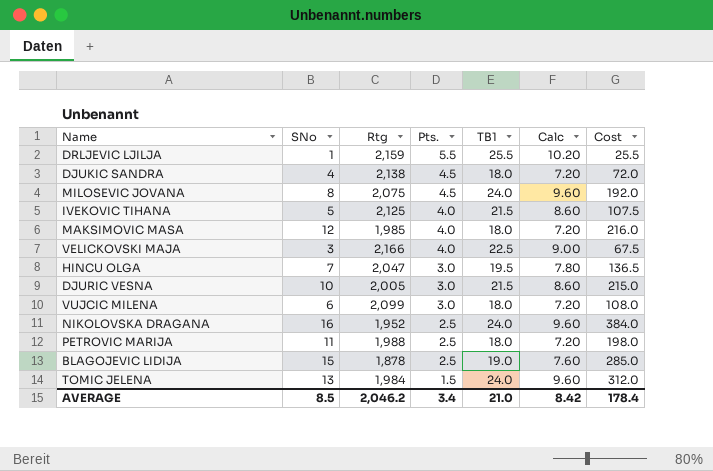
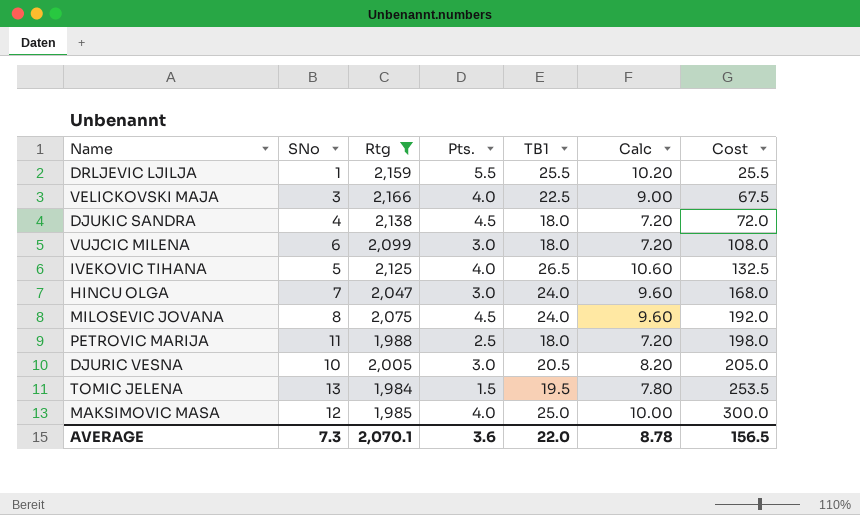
filter: none -> Rtg >= 1,984
row order: Pts. descending -> Cost ascending
IVEKOVIC TIHANA | TB1: 21.5 -> 26.5
IVEKOVIC TIHANA | Calc: 8.60 -> 10.60
IVEKOVIC TIHANA | Cost: 107.5 -> 132.5
HINCU OLGA | TB1: 19.5 -> 24.0
HINCU OLGA | Calc: 7.80 -> 9.60
HINCU OLGA | Cost: 136.5 -> 168.0
DJURIC VESNA | TB1: 21.5 -> 20.5
DJURIC VESNA | Calc: 8.60 -> 8.20
DJURIC VESNA | Cost: 215.0 -> 205.0
TOMIC JELENA | TB1: 24.0 -> 19.5
TOMIC JELENA | Calc: 9.60 -> 7.80
TOMIC JELENA | Cost: 312.0 -> 253.5
MAKSIMOVIC MASA | TB1: 18.0 -> 25.0
MAKSIMOVIC MASA | Calc: 7.20 -> 10.00
MAKSIMOVIC MASA | Cost: 216.0 -> 300.0
AVERAGE | SNo: 8.5 -> 7.3
AVERAGE | Rtg: 2,046.2 -> 2,070.1
AVERAGE | Pts.: 3.4 -> 3.6
AVERAGE | TB1: 21.0 -> 22.0
AVERAGE | Calc: 8.42 -> 8.78
AVERAGE | Cost: 178.4 -> 156.5

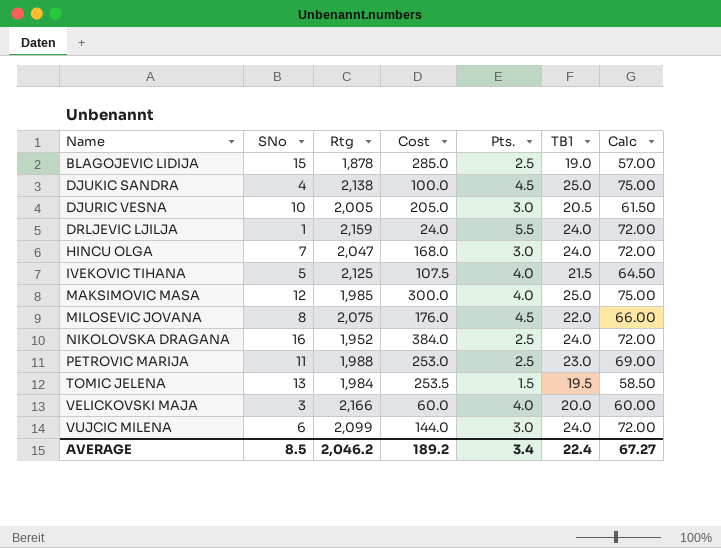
filter: Rtg >= 1,984 -> none
row order: Cost ascending -> Name ascending
column Cost | position: 7 -> 4
column Calc | formula: [TB1] * 0.4 -> [TB1] * 3
DJUKIC SANDRA | Cost: 72.0 -> 100.0
DJUKIC SANDRA | TB1: 18.0 -> 25.0
DRLJEVIC LJILJA | Cost: 25.5 -> 24.0
DRLJEVIC LJILJA | TB1: 25.5 -> 24.0
IVEKOVIC TIHANA | Cost: 132.5 -> 107.5
IVEKOVIC TIHANA | TB1: 26.5 -> 21.5
MILOSEVIC JOVANA | Cost: 192.0 -> 176.0
MILOSEVIC JOVANA | TB1: 24.0 -> 22.0
PETROVIC MARIJA | Cost: 198.0 -> 253.0
PETROVIC MARIJA | TB1: 18.0 -> 23.0
VELICKOVSKI MAJA | Cost: 67.5 -> 60.0
VELICKOVSKI MAJA | TB1: 22.5 -> 20.0
VUJCIC MILENA | Cost: 108.0 -> 144.0
VUJCIC MILENA | TB1: 18.0 -> 24.0
AVERAGE | SNo: 7.3 -> 8.5
AVERAGE | Rtg: 2,070.1 -> 2,046.2
AVERAGE | Cost: 156.5 -> 189.2
AVERAGE | Pts.: 3.6 -> 3.4
AVERAGE | TB1: 22.0 -> 22.4
AVERAGE | Calc: 8.78 -> 67.27

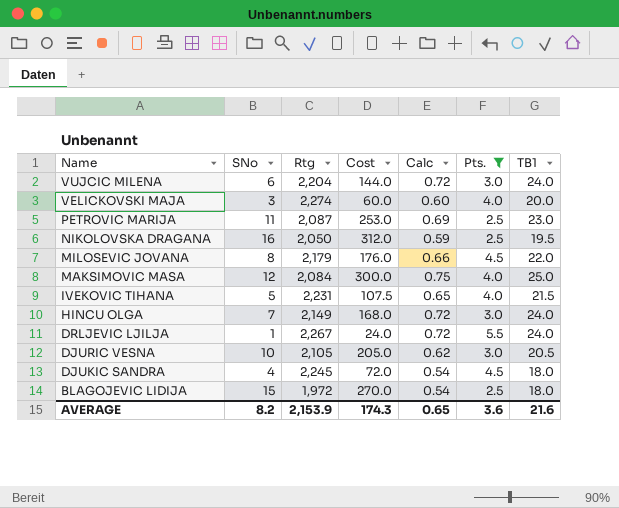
filter: none -> Pts. != 1.5
row order: Name ascending -> Name descending
column Calc | formula: [TB1] * 3 -> [TB1] * 0.03
column Calc | position: 7 -> 5
VUJCIC MILENA | Rtg: 2,099 -> 2,204
VELICKOVSKI MAJA | Rtg: 2,166 -> 2,274
PETROVIC MARIJA | Rtg: 1,988 -> 2,087
NIKOLOVSKA DRAGANA | Rtg: 1,952 -> 2,050
NIKOLOVSKA DRAGANA | Cost: 384.0 -> 312.0
NIKOLOVSKA DRAGANA | TB1: 24.0 -> 19.5
MILOSEVIC JOVANA | Rtg: 2,075 -> 2,179
MAKSIMOVIC MASA | Rtg: 1,985 -> 2,084
IVEKOVIC TIHANA | Rtg: 2,125 -> 2,231
HINCU OLGA | Rtg: 2,047 -> 2,149
DRLJEVIC LJILJA | Rtg: 2,159 -> 2,267
DJURIC VESNA | Rtg: 2,005 -> 2,105
DJUKIC SANDRA | Rtg: 2,138 -> 2,245
DJUKIC SANDRA | Cost: 100.0 -> 72.0
DJUKIC SANDRA | TB1: 25.0 -> 18.0
BLAGOJEVIC LIDIJA | Rtg: 1,878 -> 1,972
BLAGOJEVIC LIDIJA | Cost: 285.0 -> 270.0
BLAGOJEVIC LIDIJA | TB1: 19.0 -> 18.0
AVERAGE | SNo: 8.5 -> 8.2
AVERAGE | Rtg: 2,046.2 -> 2,153.9
AVERAGE | Cost: 189.2 -> 174.3
AVERAGE | Calc: 67.27 -> 0.65
AVERAGE | Pts.: 3.4 -> 3.6
AVERAGE | TB1: 22.4 -> 21.6

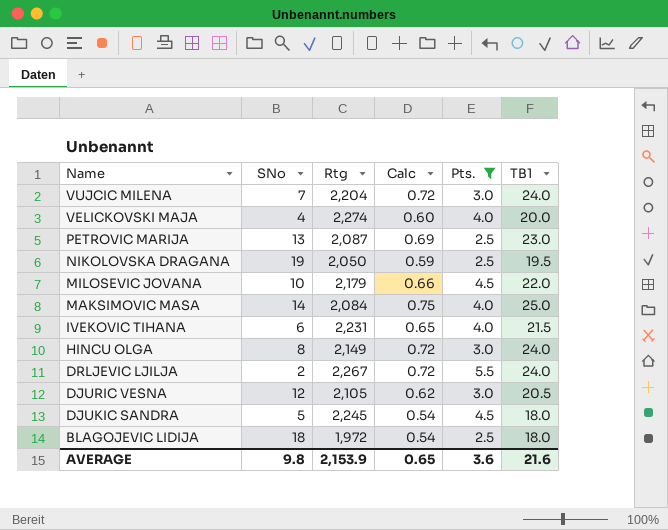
column Cost | formula: [SNo] * [TB1] -> none
VUJCIC MILENA | SNo: 6 -> 7
VELICKOVSKI MAJA | SNo: 3 -> 4
PETROVIC MARIJA | SNo: 11 -> 13
NIKOLOVSKA DRAGANA | SNo: 16 -> 19
MILOSEVIC JOVANA | SNo: 8 -> 10
MAKSIMOVIC MASA | SNo: 12 -> 14
IVEKOVIC TIHANA | SNo: 5 -> 6
HINCU OLGA | SNo: 7 -> 8
DRLJEVIC LJILJA | SNo: 1 -> 2
DJURIC VESNA | SNo: 10 -> 12
DJUKIC SANDRA | SNo: 4 -> 5
BLAGOJEVIC LIDIJA | SNo: 15 -> 18
AVERAGE | SNo: 8.2 -> 9.8

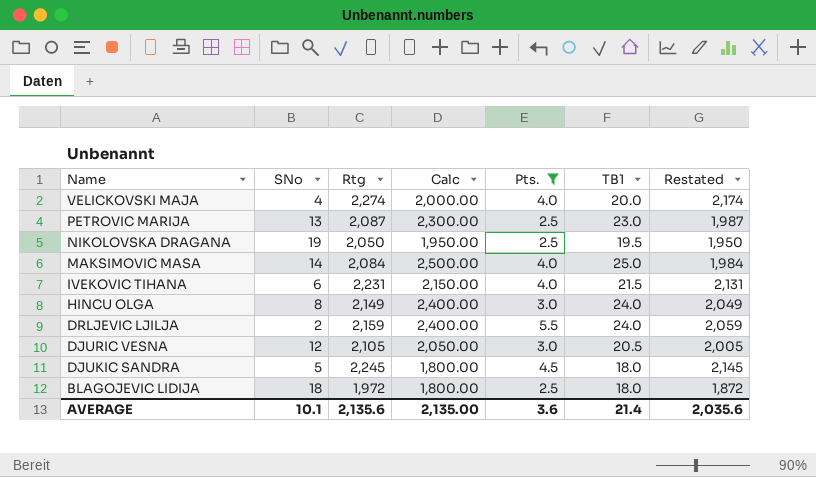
column Calc | formula: [TB1] * 0.03 -> [TB1] * 100
column Restated | formula: none -> [Rtg] - 100
row VUJCIC MILENA: 7 | 2,204 | 0.72 | 3.0 | 24.0 -> none
row MILOSEVIC JOVANA: 10 | 2,179 | 0.66 | 4.5 | 22.0 -> none
DRLJEVIC LJILJA | Rtg: 2,267 -> 2,159
AVERAGE | SNo: 9.8 -> 10.1
AVERAGE | Rtg: 2,153.9 -> 2,135.6
AVERAGE | Calc: 0.65 -> 2,135.00
AVERAGE | TB1: 21.6 -> 21.4

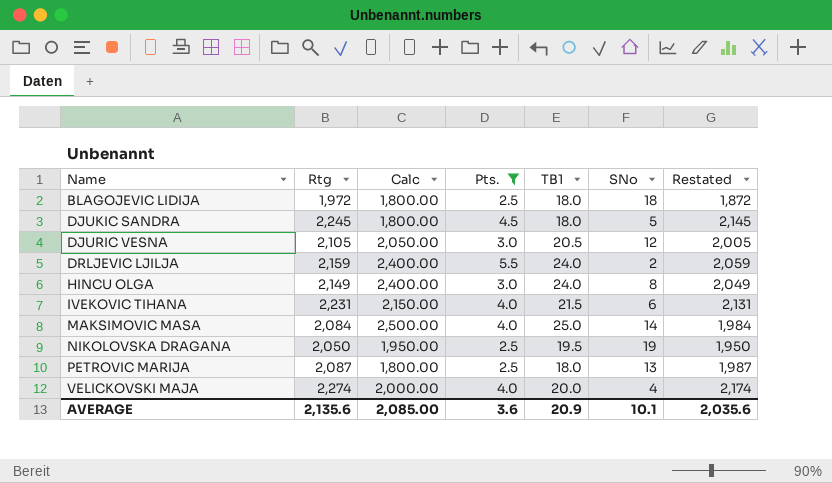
row order: Name descending -> Name ascending
column SNo | position: 2 -> 6
PETROVIC MARIJA | Calc: 2,300.00 -> 1,800.00
PETROVIC MARIJA | TB1: 23.0 -> 18.0
AVERAGE | Calc: 2,135.00 -> 2,085.00
AVERAGE | TB1: 21.4 -> 20.9

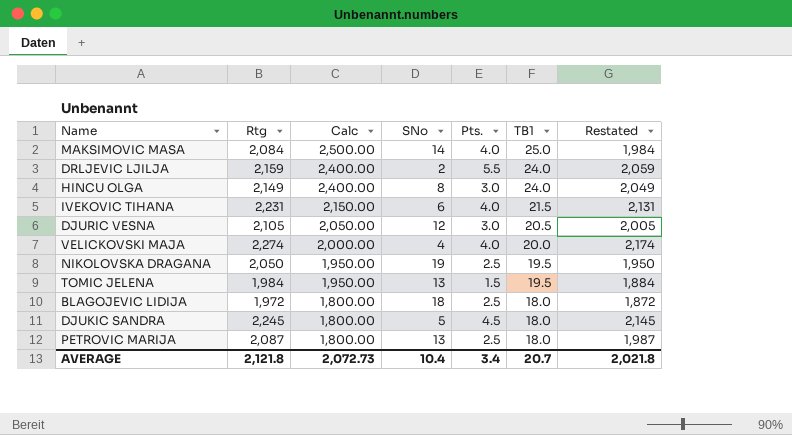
filter: Pts. != 1.5 -> none
row order: Name ascending -> Calc descending
column SNo | position: 6 -> 4
AVERAGE | Rtg: 2,135.6 -> 2,121.8
AVERAGE | Calc: 2,085.00 -> 2,072.73
AVERAGE | SNo: 10.1 -> 10.4
AVERAGE | Pts.: 3.6 -> 3.4
AVERAGE | TB1: 20.9 -> 20.7
AVERAGE | Restated: 2,035.6 -> 2,021.8

